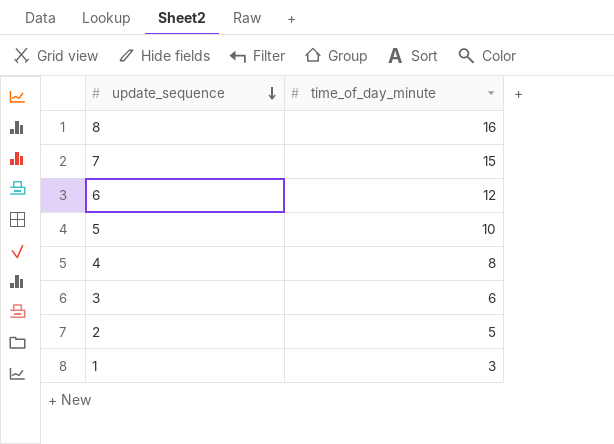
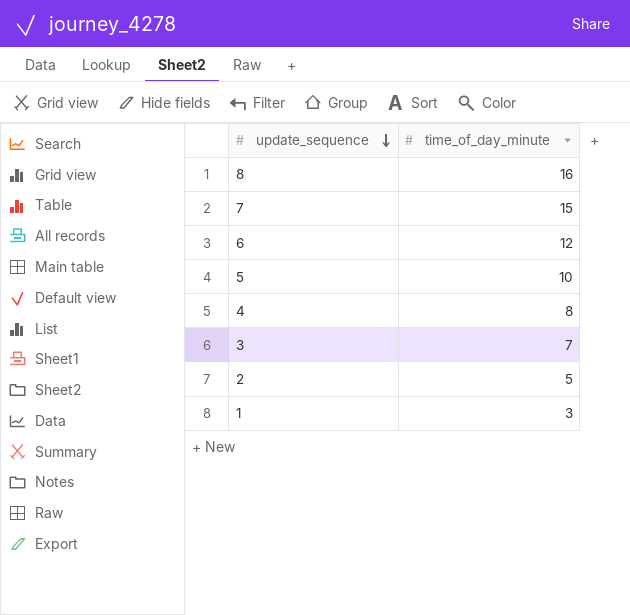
3 | time_of_day_minute: 6 -> 7

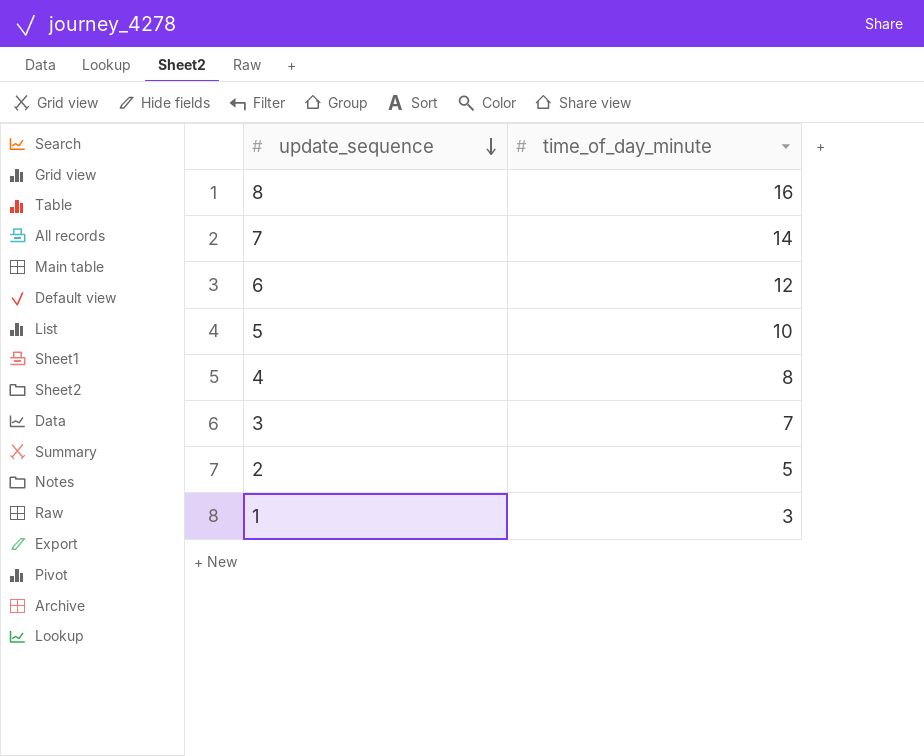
7 | time_of_day_minute: 15 -> 14

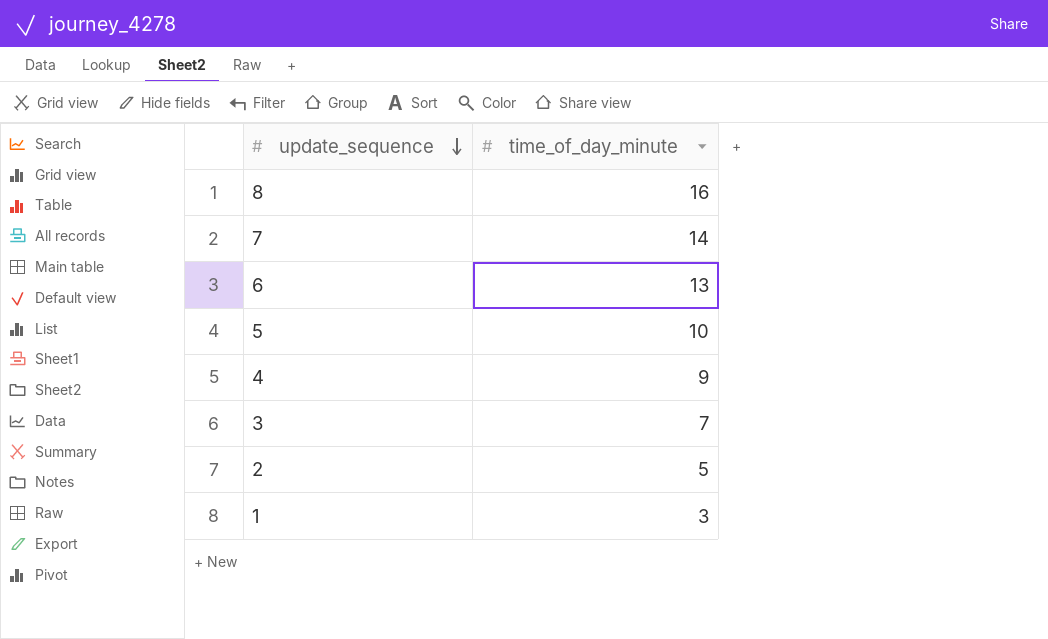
6 | time_of_day_minute: 12 -> 13
4 | time_of_day_minute: 8 -> 9

